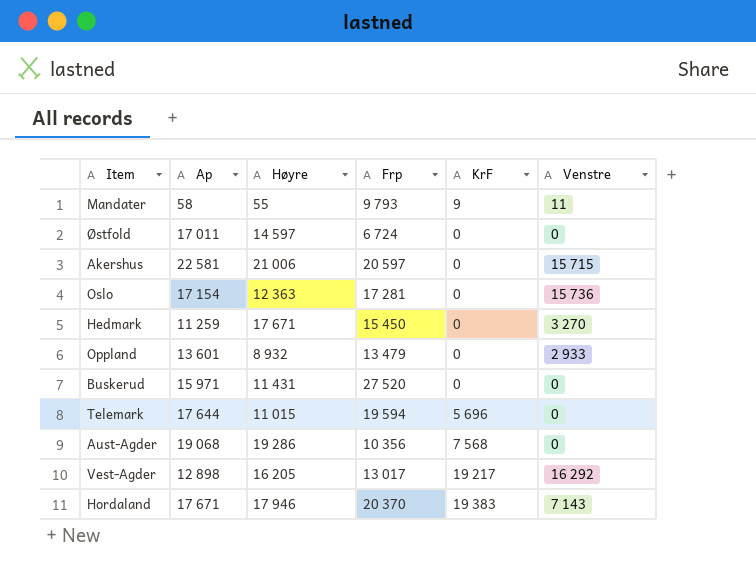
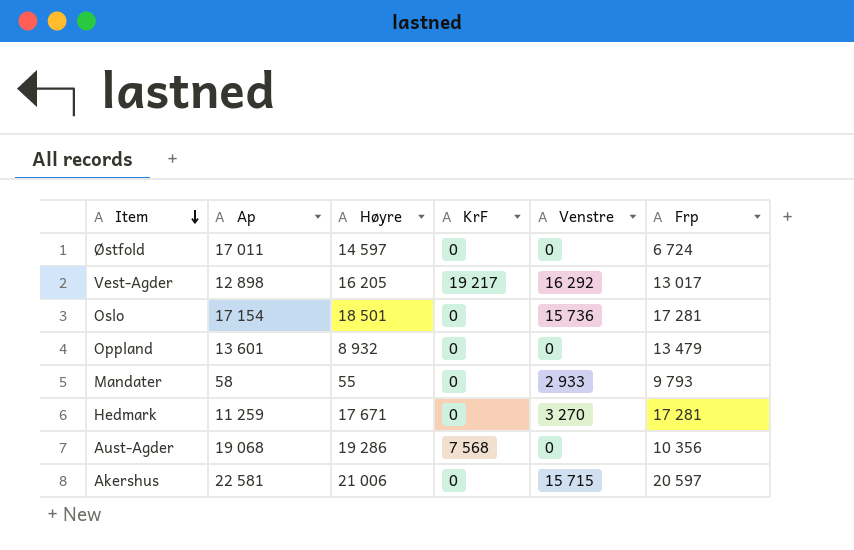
row order: none -> Item descending
column Frp | position: 4 -> 6
row Buskerud: 15 971 | 11 431 | 27 520 | 0 | 0 -> none
row Telemark: 17 644 | 11 015 | 19 594 | 5 696 | 0 -> none
row Hordaland: 17 671 | 17 946 | 20 370 | 19 383 | 7 143 -> none
Oslo | Høyre: 12 363 -> 18 501
Oppland | Venstre: 2 933 -> 0
Mandater | KrF: 9 -> 0
Mandater | Venstre: 11 -> 2 933
Hedmark | Frp: 15 450 -> 17 281

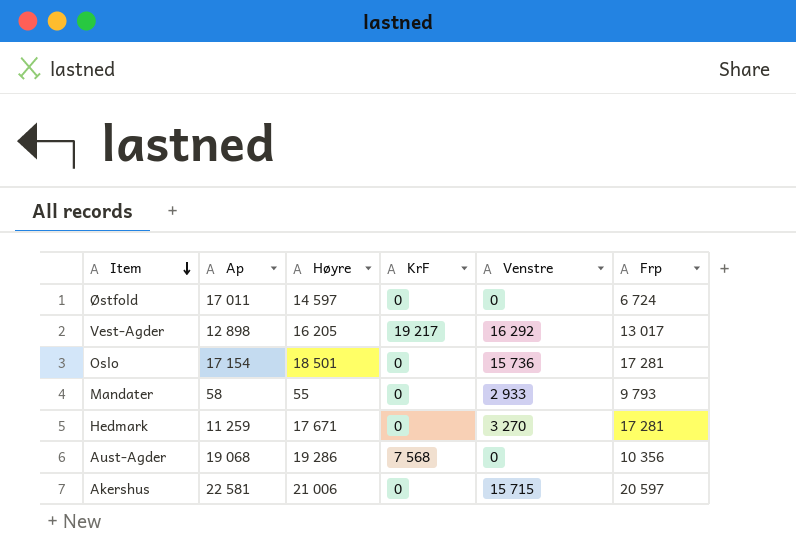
row Oppland: 13 601 | 8 932 | 0 | 0 | 13 479 -> none

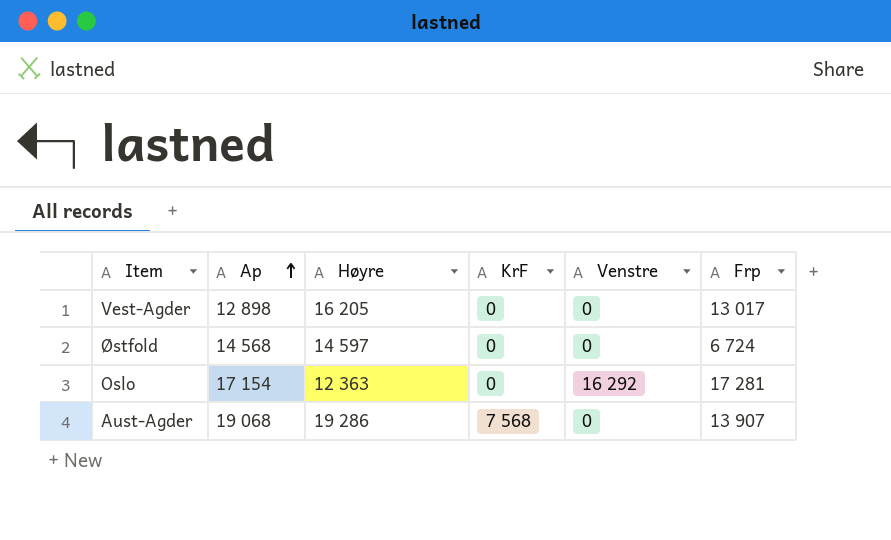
row order: Item descending -> Ap ascending
row Mandater: 58 | 55 | 0 | 2 933 | 9 793 -> none
row Hedmark: 11 259 | 17 671 | 0 | 3 270 | 17 281 -> none
row Akershus: 22 581 | 21 006 | 0 | 15 715 | 20 597 -> none
Vest-Agder | KrF: 19 217 -> 0
Vest-Agder | Venstre: 16 292 -> 0
Østfold | Ap: 17 011 -> 14 568
Oslo | Høyre: 18 501 -> 12 363
Oslo | Venstre: 15 736 -> 16 292
Aust-Agder | Frp: 10 356 -> 13 907

